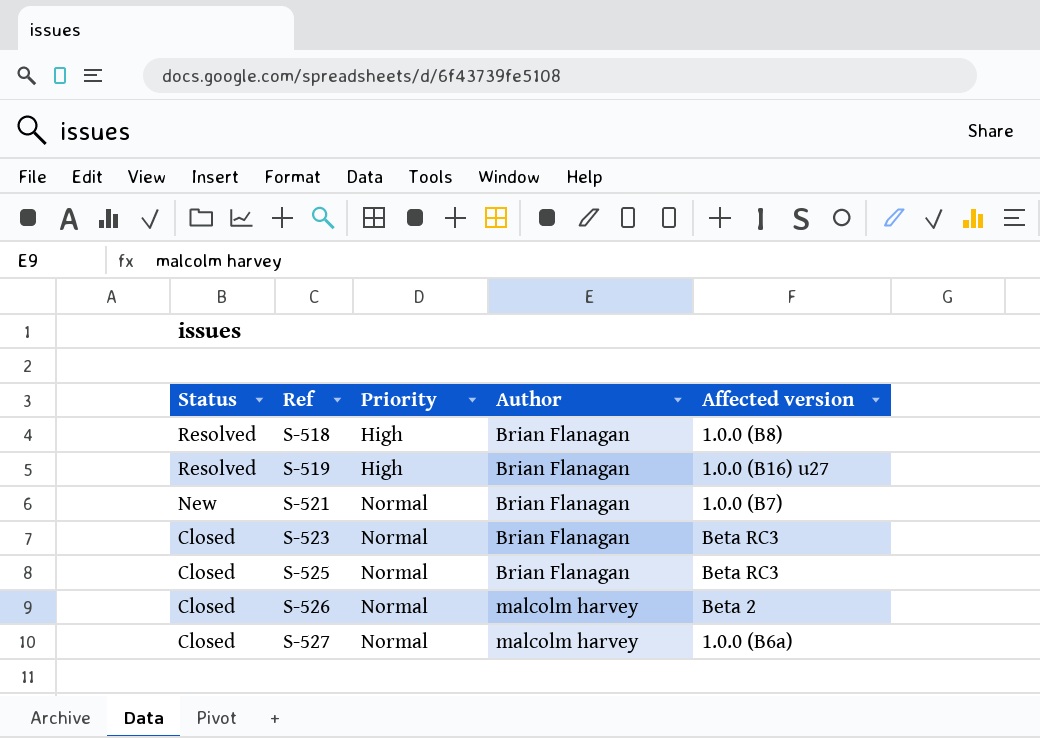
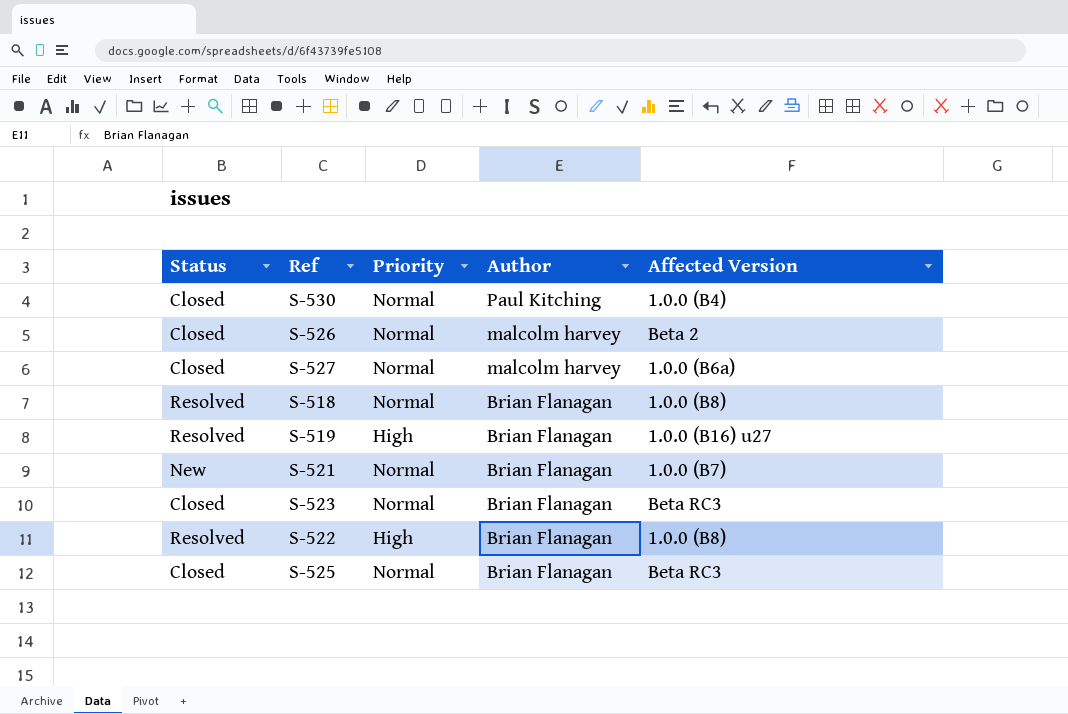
row order: Status descending -> Author descending
column name: Affected version -> Affected Version
row S-530: none -> Closed | Normal | Paul Kitching | 1.0.0 (B4)
S-518 | Priority: High -> Normal
row S-522: none -> Resolved | High | Brian Flanagan | 1.0.0 (B8)

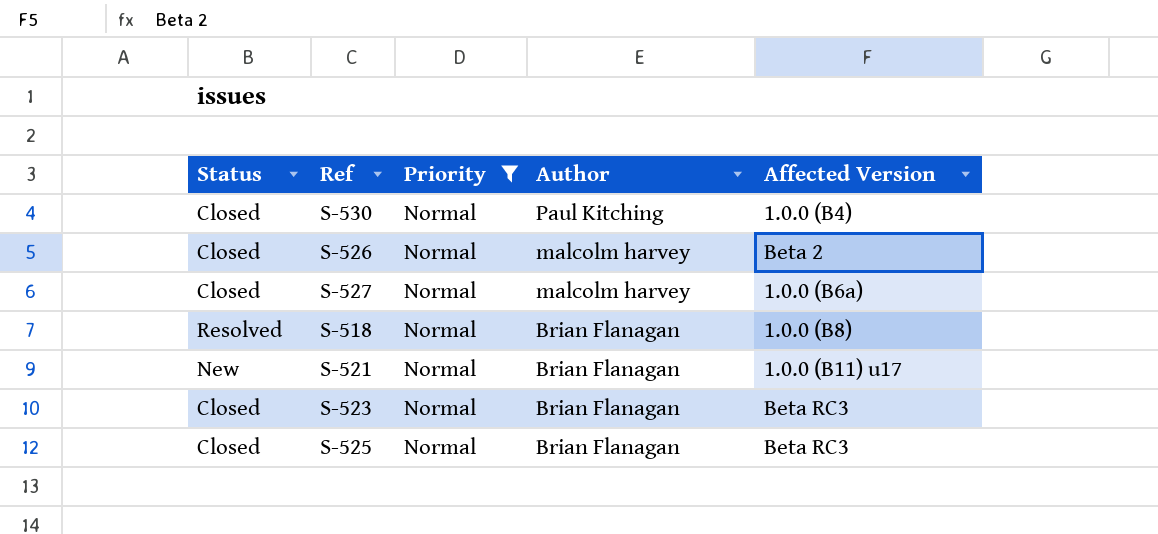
filter: none -> Priority = Normal
S-521 | Affected Version: 1.0.0 (B7) -> 1.0.0 (B11) u17

